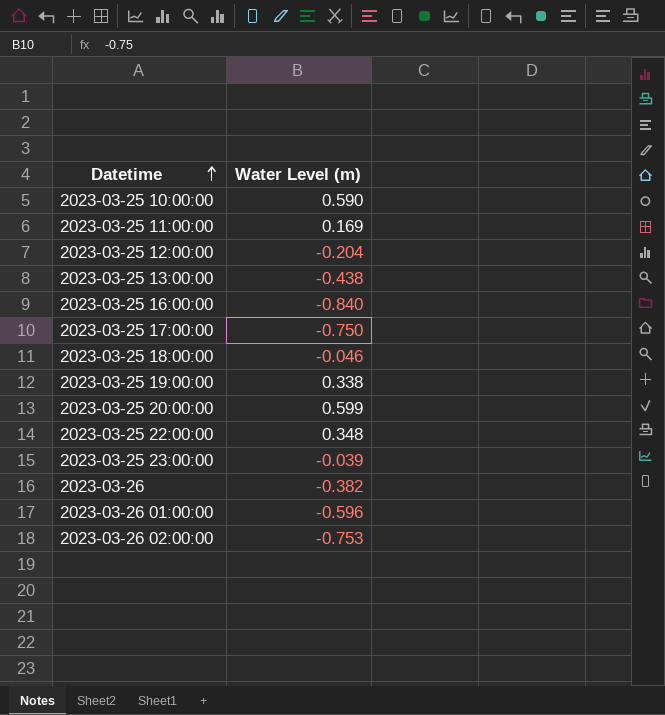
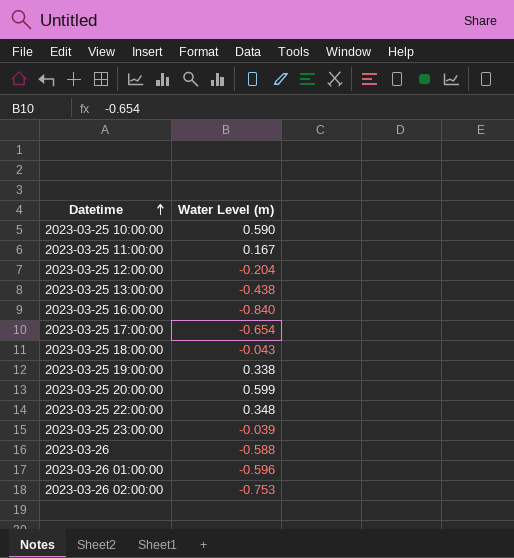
2023-03-25 11:00:00 | Water Level (m): 0.169 -> 0.167
2023-03-25 17:00:00 | Water Level (m): -0.750 -> -0.654
2023-03-25 18:00:00 | Water Level (m): -0.046 -> -0.043
2023-03-26 | Water Level (m): -0.382 -> -0.588

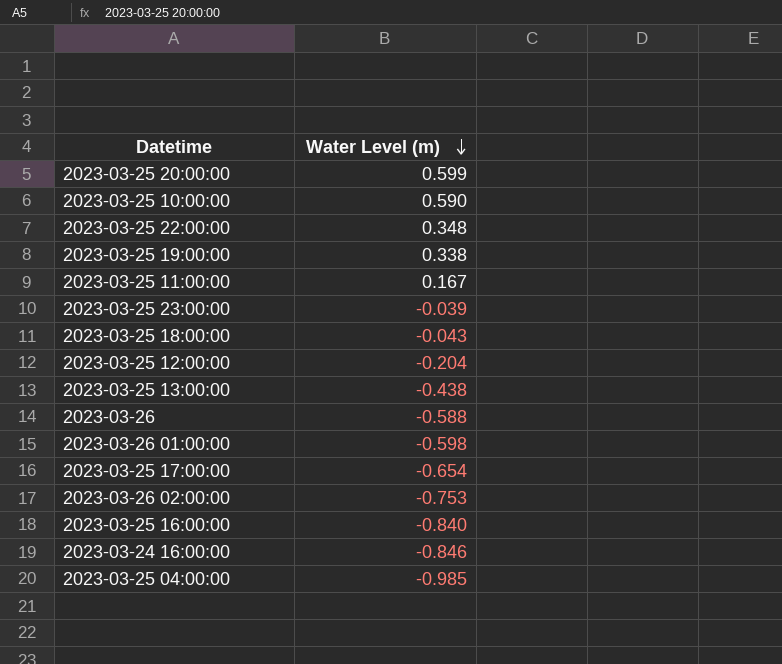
row order: Datetime ascending -> Water Level (m) descending
2023-03-26 01:00:00 | Water Level (m): -0.596 -> -0.598
row 2023-03-24 16:00:00: none -> -0.846
row 2023-03-25 04:00:00: none -> -0.985

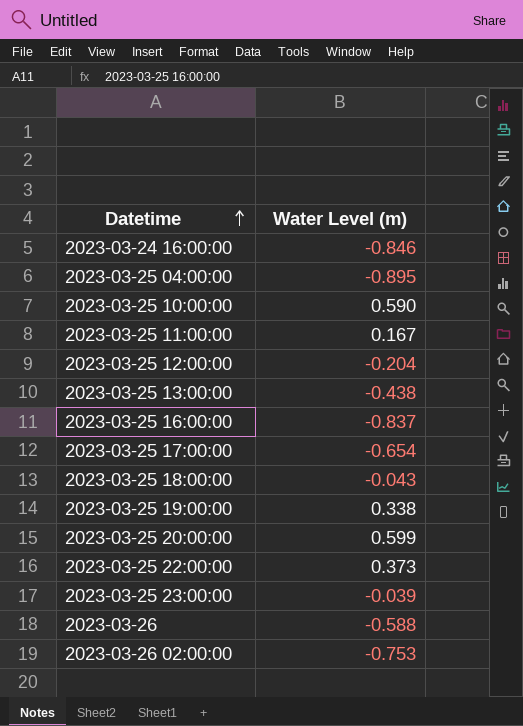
row order: Water Level (m) descending -> Datetime ascending
row 2023-03-26 01:00:00: -0.598 -> none
2023-03-25 04:00:00 | Water Level (m): -0.985 -> -0.895
2023-03-25 16:00:00 | Water Level (m): -0.840 -> -0.837
2023-03-25 22:00:00 | Water Level (m): 0.348 -> 0.373

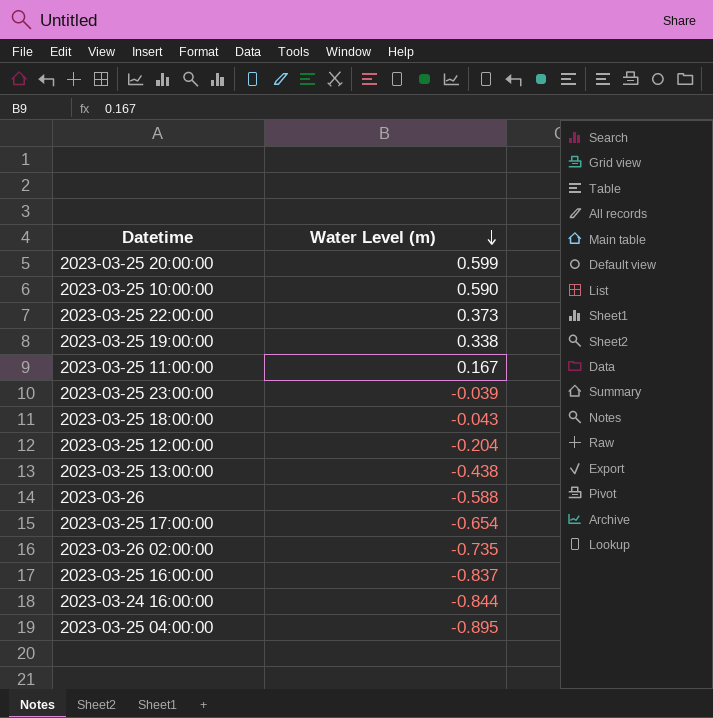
row order: Datetime ascending -> Water Level (m) descending
2023-03-26 02:00:00 | Water Level (m): -0.753 -> -0.735
2023-03-24 16:00:00 | Water Level (m): -0.846 -> -0.844

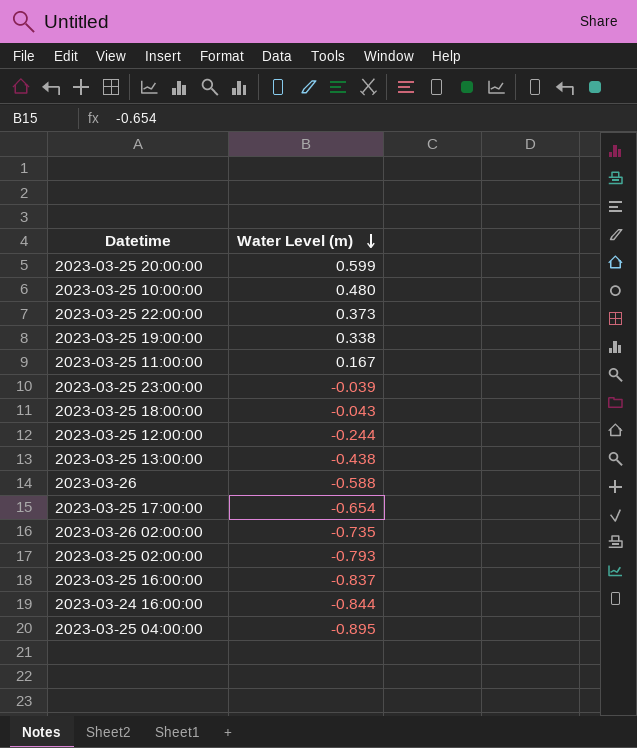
2023-03-25 10:00:00 | Water Level (m): 0.590 -> 0.480
2023-03-25 12:00:00 | Water Level (m): -0.204 -> -0.244
row 2023-03-25 02:00:00: none -> -0.793

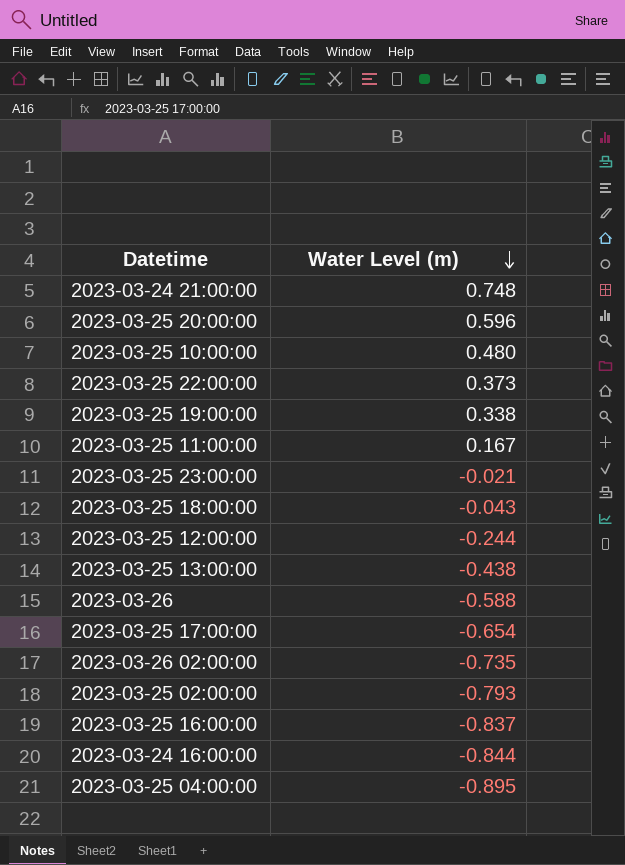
row 2023-03-24 21:00:00: none -> 0.748
2023-03-25 20:00:00 | Water Level (m): 0.599 -> 0.596
2023-03-25 23:00:00 | Water Level (m): -0.039 -> -0.021

